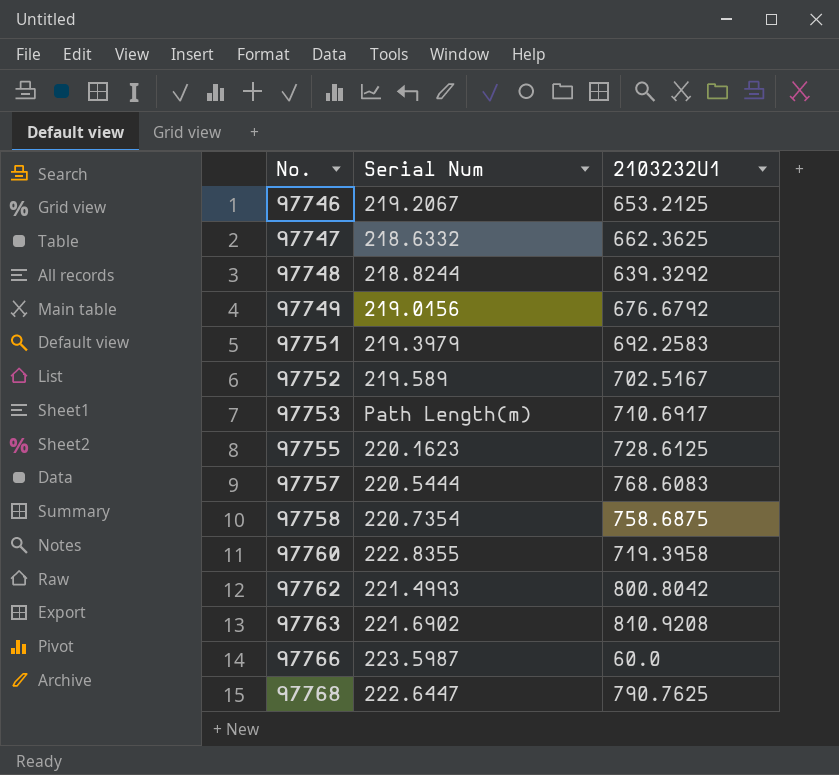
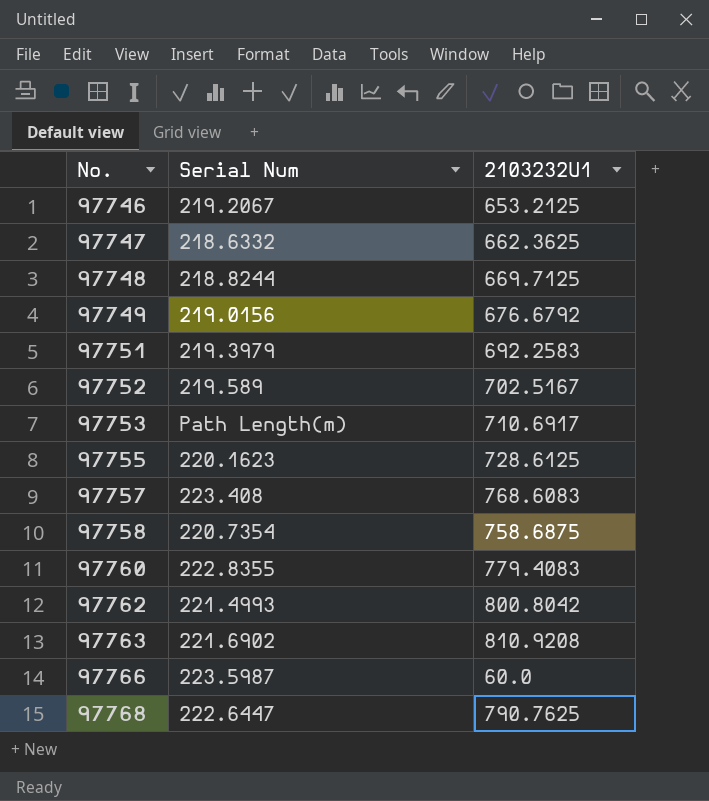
97748 | 2103232U1: 639.3292 -> 669.7125
97757 | Serial Num: 220.5444 -> 223.408
97760 | 2103232U1: 719.3958 -> 779.4083

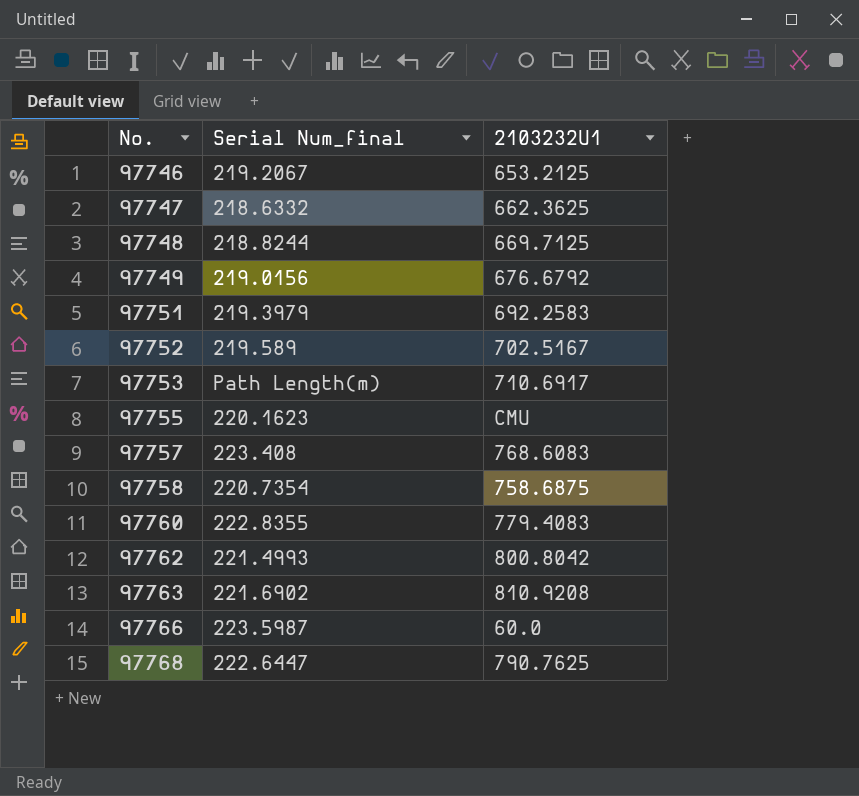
column name: Serial Num -> Serial Num_final
97755 | 2103232U1: 728.6125 -> CMU

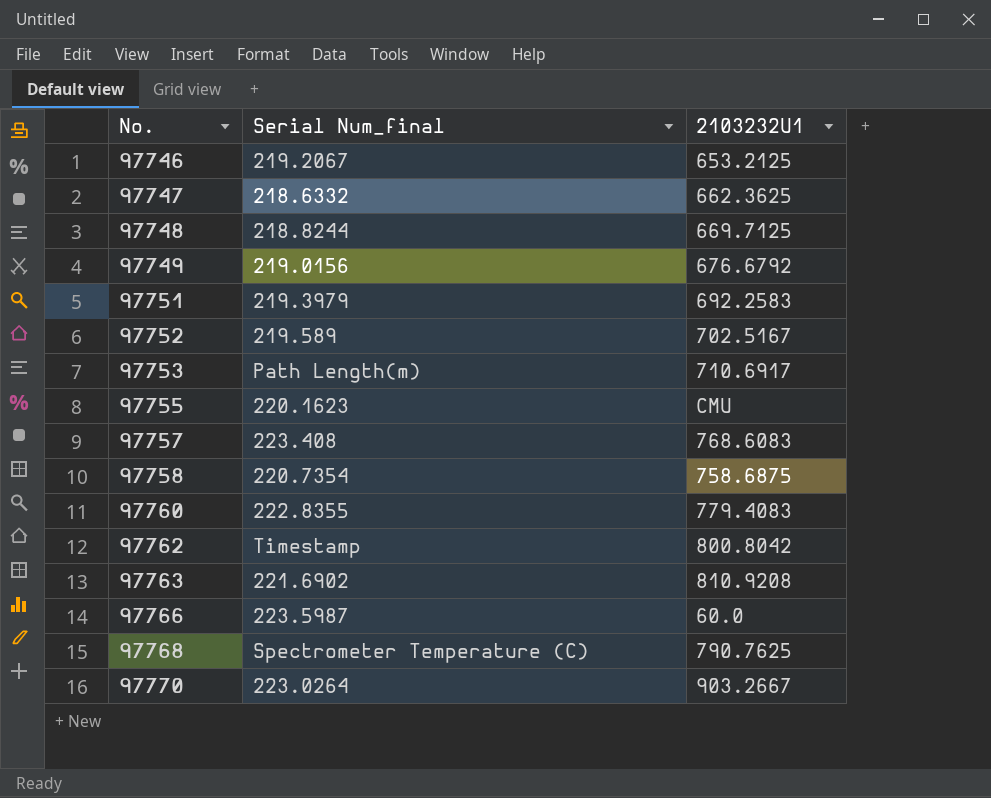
97762 | Serial Num_final: 221.4993 -> Timestamp
97768 | Serial Num_final: 222.6447 -> Spectrometer Temperature (C)
row 97770: none -> 223.0264 | 903.2667

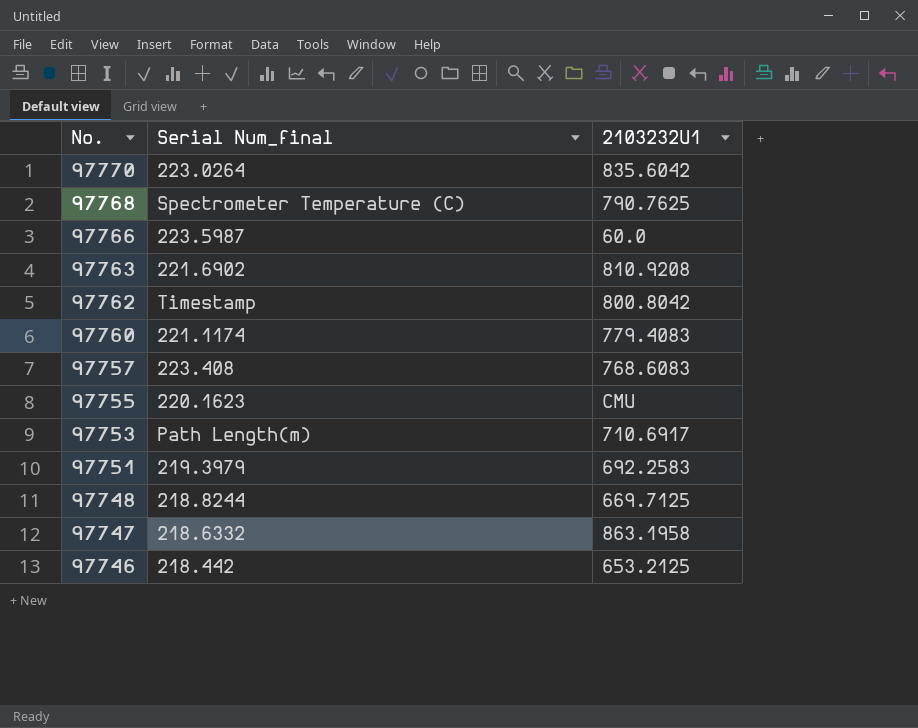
row order: No. ascending -> No. descending
row 97749: 219.0156 | 676.6792 -> none
row 97752: 219.589 | 702.5167 -> none
row 97758: 220.7354 | 758.6875 -> none
97770 | 2103232U1: 903.2667 -> 835.6042
97760 | Serial Num_final: 222.8355 -> 221.1174
97747 | 2103232U1: 662.3625 -> 863.1958
97746 | Serial Num_final: 219.2067 -> 218.442

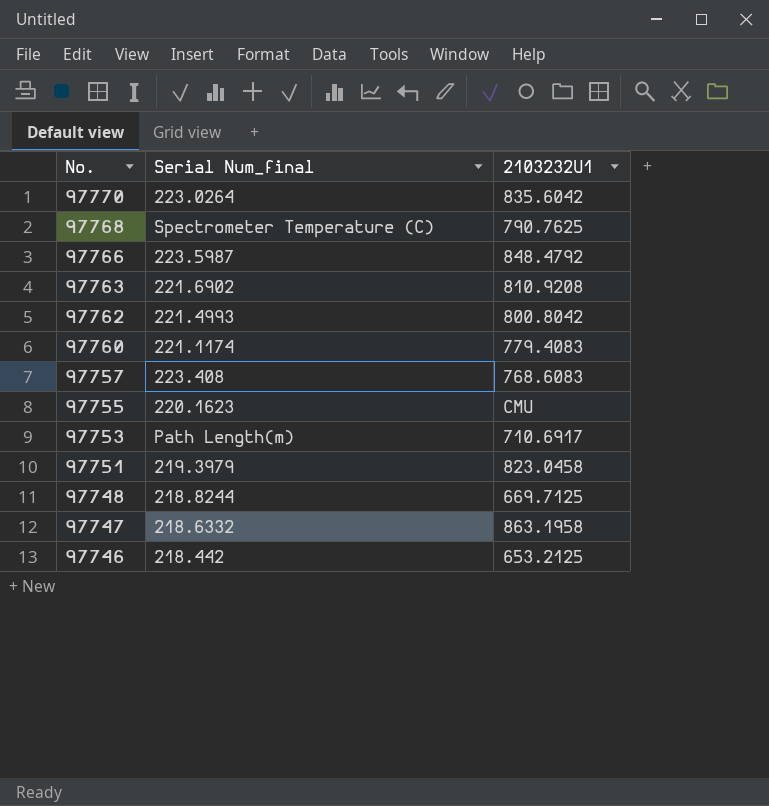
97766 | 2103232U1: 60.0 -> 848.4792
97762 | Serial Num_final: Timestamp -> 221.4993
97751 | 2103232U1: 692.2583 -> 823.0458

